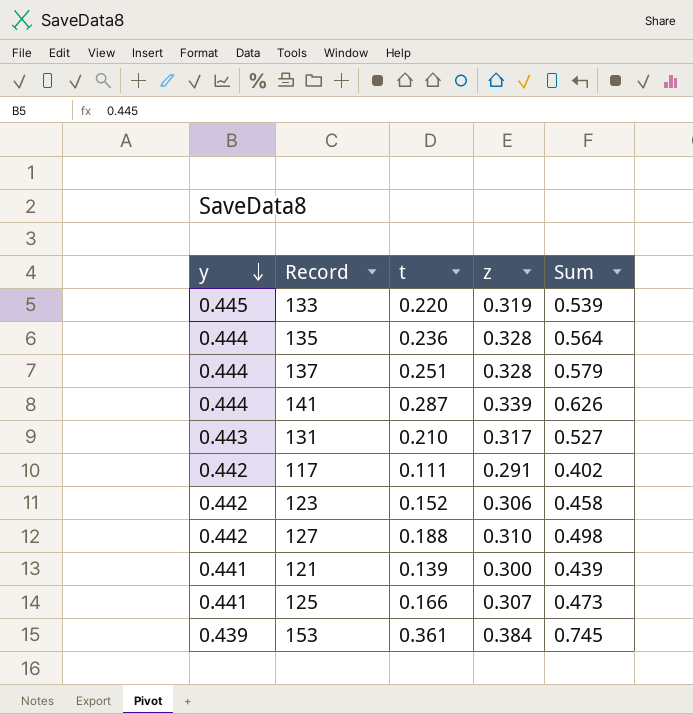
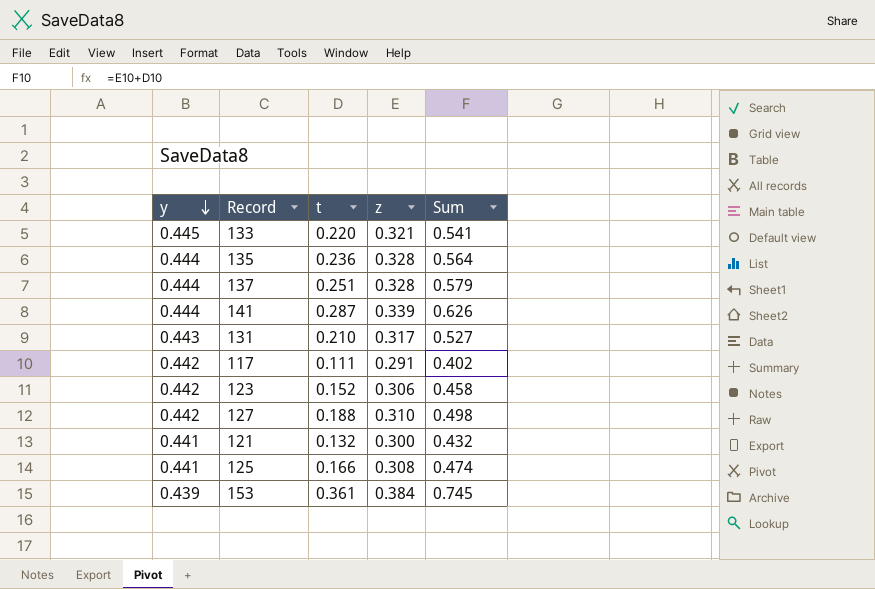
133 | z: 0.319 -> 0.321
133 | Sum: 0.539 -> 0.541
121 | t: 0.139 -> 0.132
121 | Sum: 0.439 -> 0.432
125 | z: 0.307 -> 0.308
125 | Sum: 0.473 -> 0.474

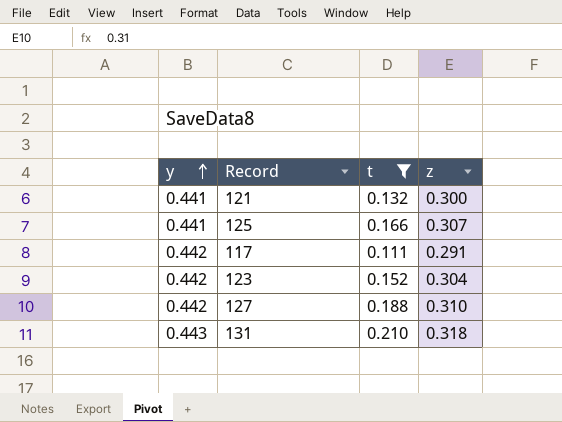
filter: none -> t <= 0.210
row order: y descending -> y ascending
column Sum | formula: [t] + [z] -> none
125 | z: 0.308 -> 0.307
123 | z: 0.306 -> 0.304
131 | z: 0.317 -> 0.318

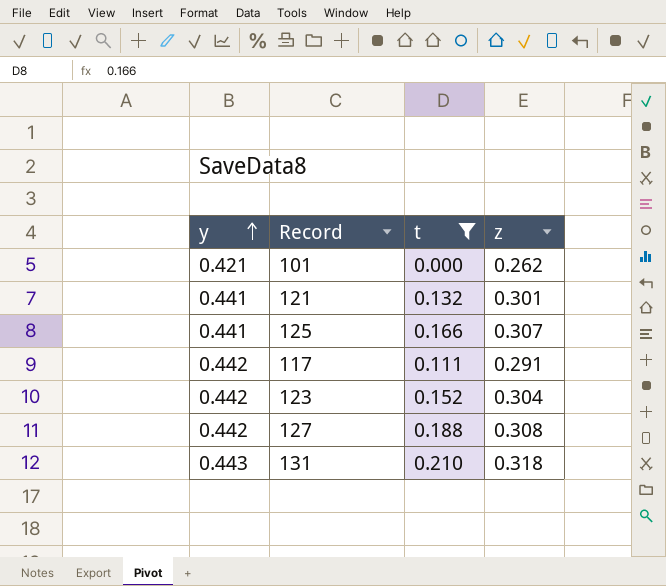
row 101: none -> 0.421 | 0.000 | 0.262
121 | z: 0.300 -> 0.301
127 | z: 0.310 -> 0.308

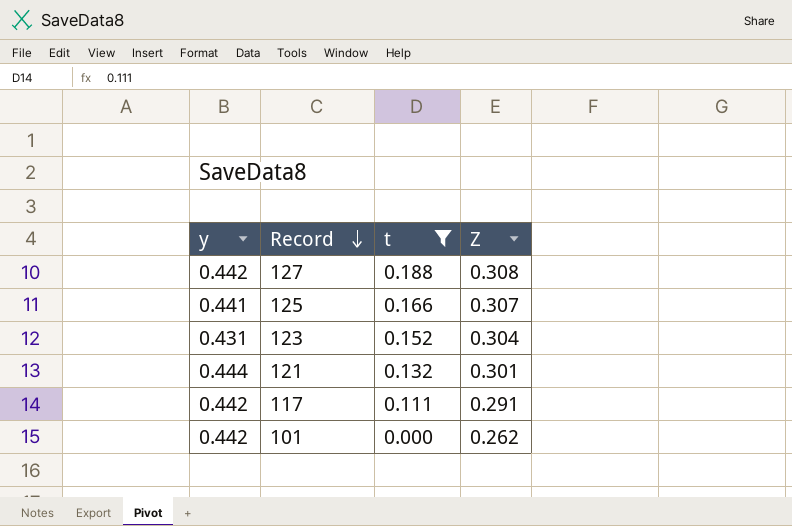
row order: y ascending -> Record descending
column name: z -> Z
row 131: 0.443 | 0.210 | 0.318 -> none
123 | y: 0.442 -> 0.431
121 | y: 0.441 -> 0.444
101 | y: 0.421 -> 0.442

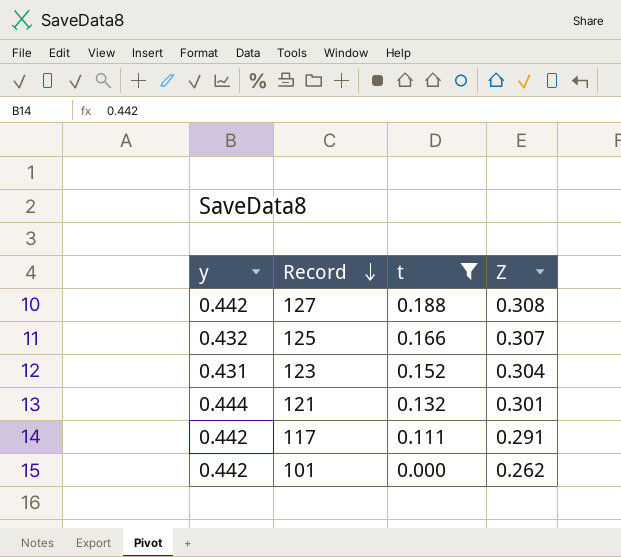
125 | y: 0.441 -> 0.432

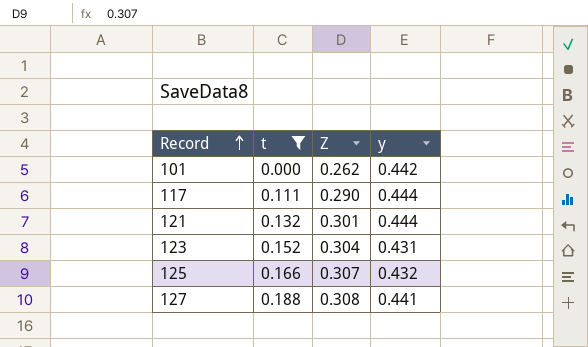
row order: Record descending -> Record ascending
column y | position: 1 -> 4
117 | Z: 0.291 -> 0.290
117 | y: 0.442 -> 0.444
127 | y: 0.442 -> 0.441

